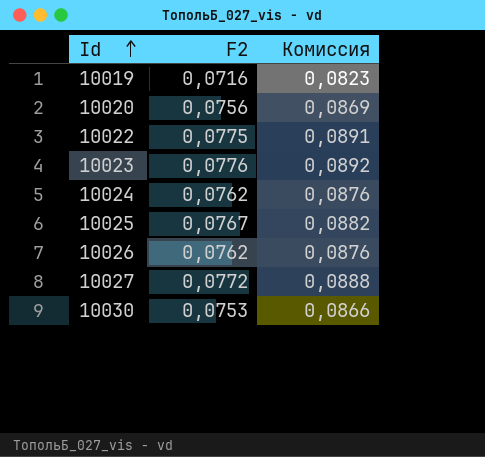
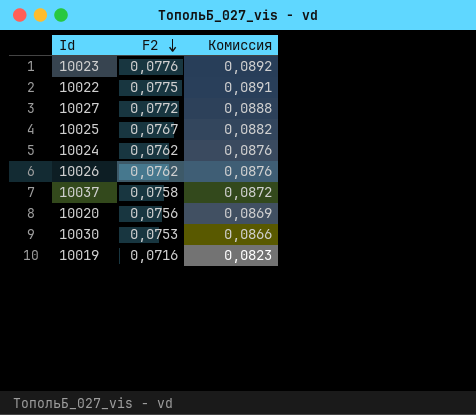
row order: Id ascending -> F2 descending
row 10037: none -> 0,0758 | 0,0872

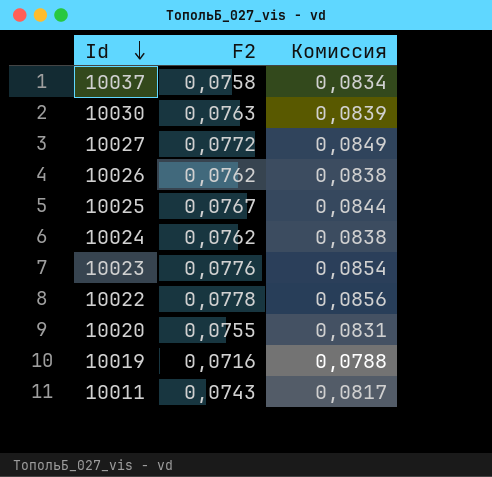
row order: F2 descending -> Id descending
column Комиссия | formula: [F2] * 1,15 -> [F2] * 1,1
10030 | F2: 0,0753 -> 0,0763
10022 | F2: 0,0775 -> 0,0778
10020 | F2: 0,0756 -> 0,0755
row 10011: none -> 0,0743 | 0,0817

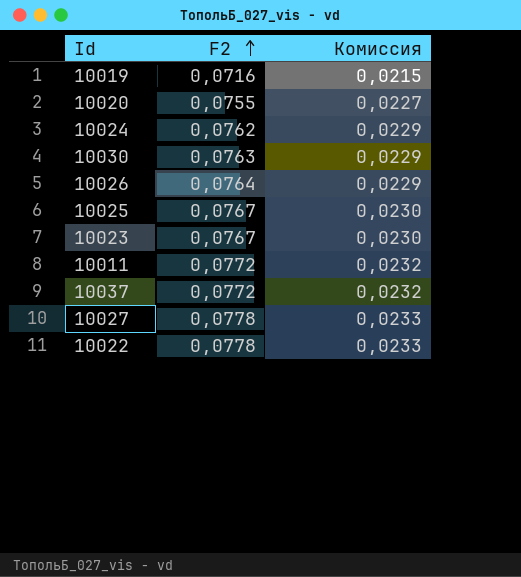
row order: Id descending -> F2 ascending
column Комиссия | formula: [F2] * 1,1 -> [F2] * 0,3
10026 | F2: 0,0762 -> 0,0764
10023 | F2: 0,0776 -> 0,0767
10011 | F2: 0,0743 -> 0,0772
10037 | F2: 0,0758 -> 0,0772
10027 | F2: 0,0772 -> 0,0778

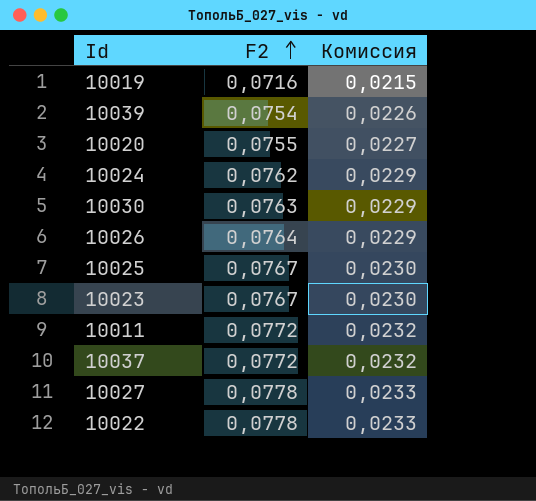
row 10039: none -> 0,0754 | 0,0226

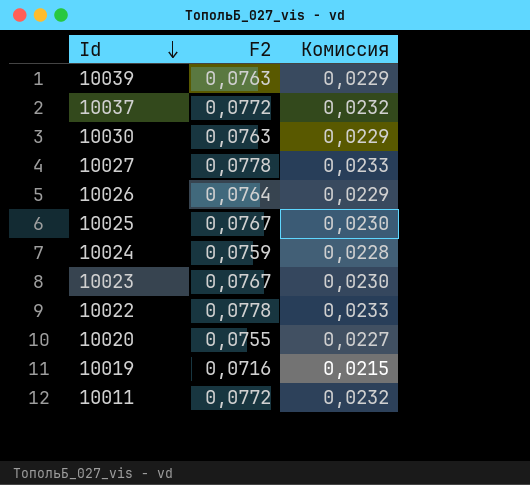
row order: F2 ascending -> Id descending
10039 | F2: 0,0754 -> 0,0763
10039 | Комиссия: 0,0226 -> 0,0229
10024 | F2: 0,0762 -> 0,0759
10024 | Комиссия: 0,0229 -> 0,0228

